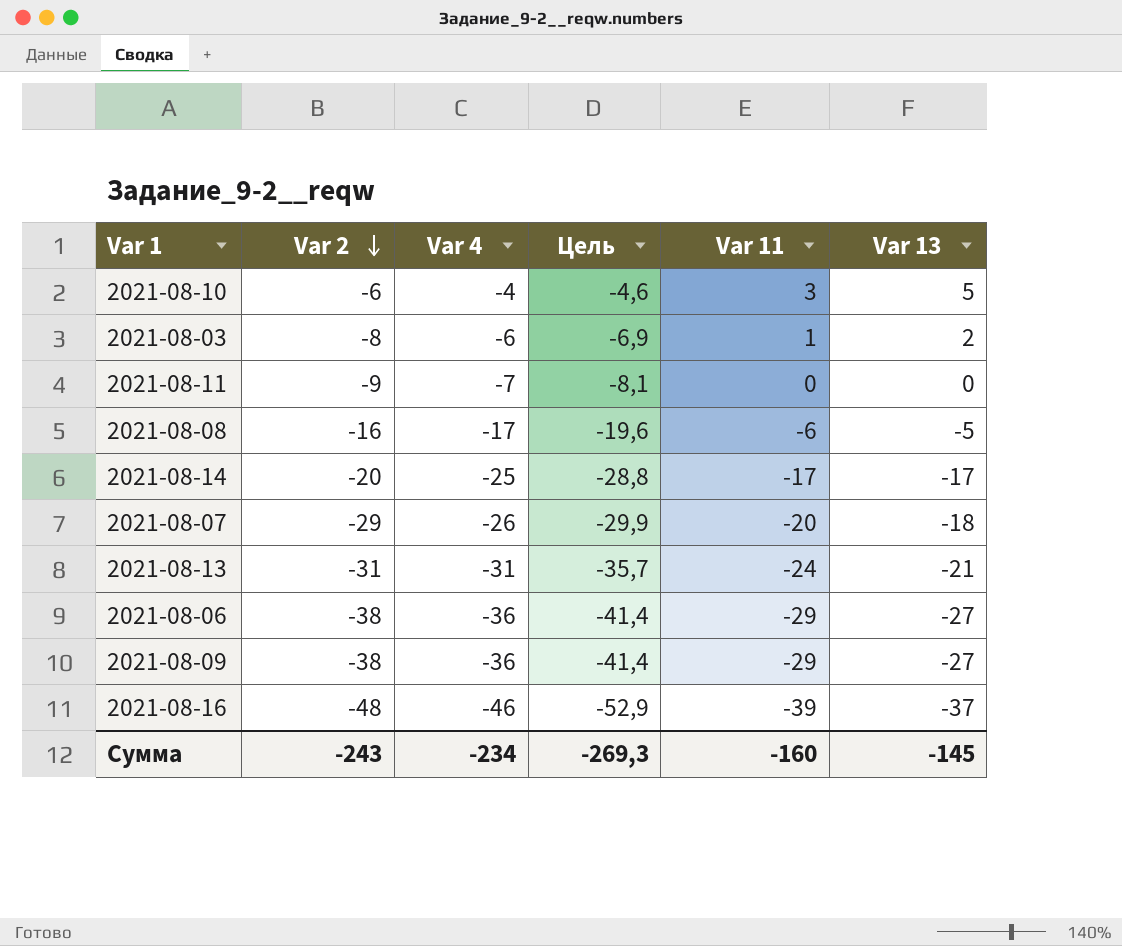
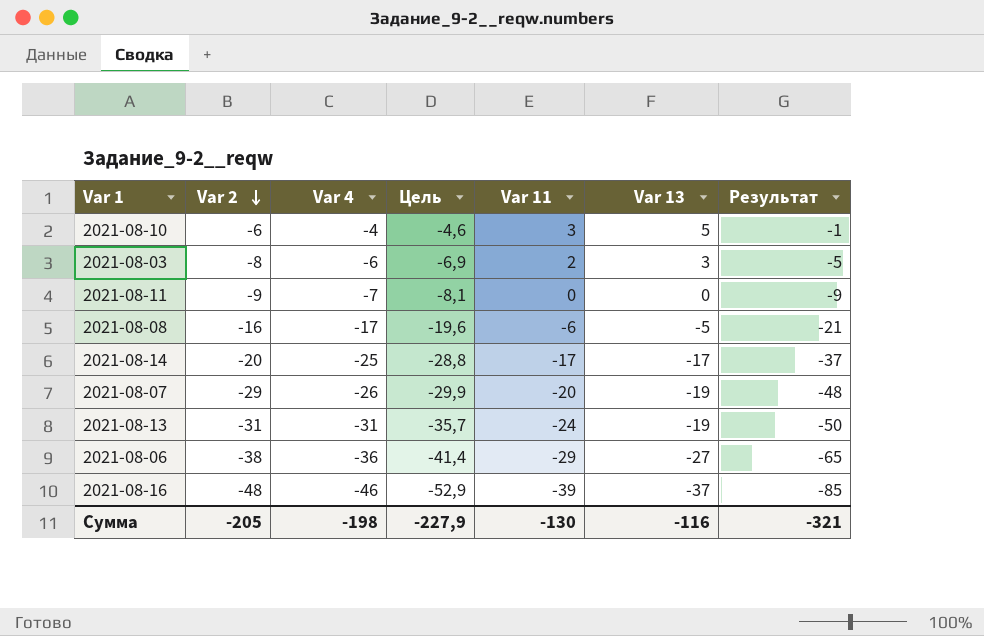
column Результат | formula: none -> [Var 2] + [Var 13]
row 2021-08-09: -38 | -36 | -41,4 | -29 | -27 -> none
2021-08-03 | Var 11: 1 -> 2
2021-08-03 | Var 13: 2 -> 3
2021-08-07 | Var 13: -18 -> -19
2021-08-13 | Var 13: -21 -> -19
Сумма | Var 2: -243 -> -205
Сумма | Var 4: -234 -> -198
Сумма | Цель: -269,3 -> -227,9
Сумма | Var 11: -160 -> -130
Сумма | Var 13: -145 -> -116

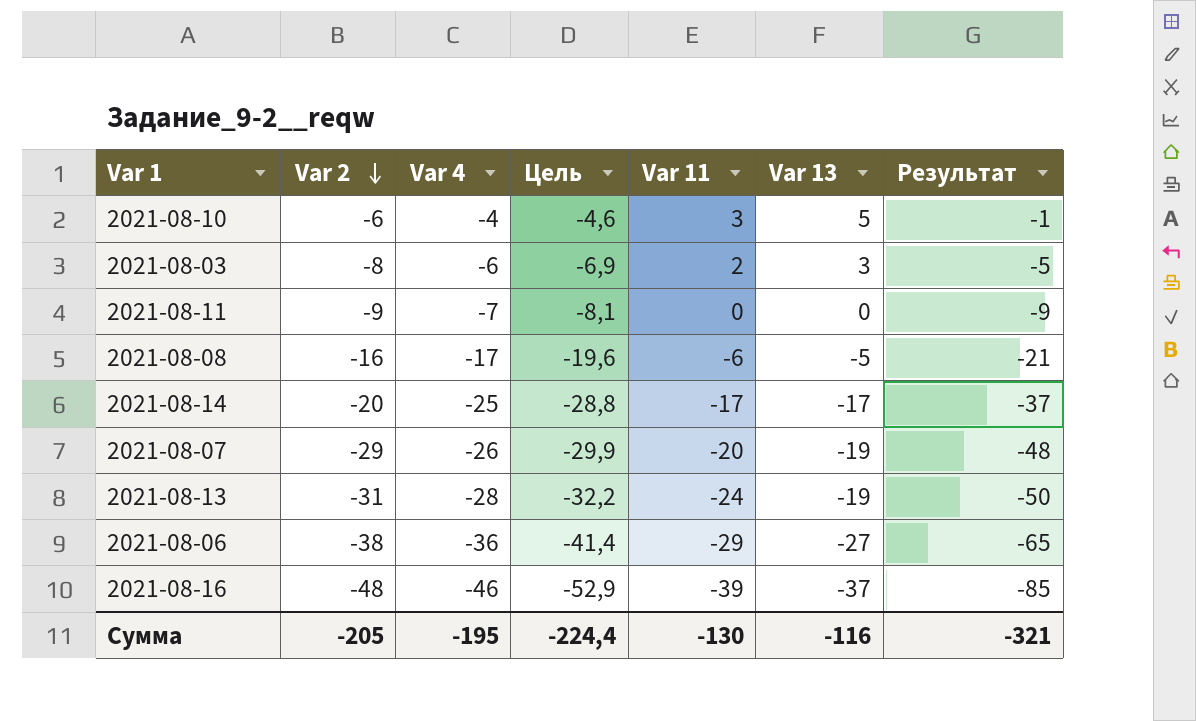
2021-08-13 | Var 4: -31 -> -28
2021-08-13 | Цель: -35,7 -> -32,2
Сумма | Var 4: -198 -> -195
Сумма | Цель: -227,9 -> -224,4

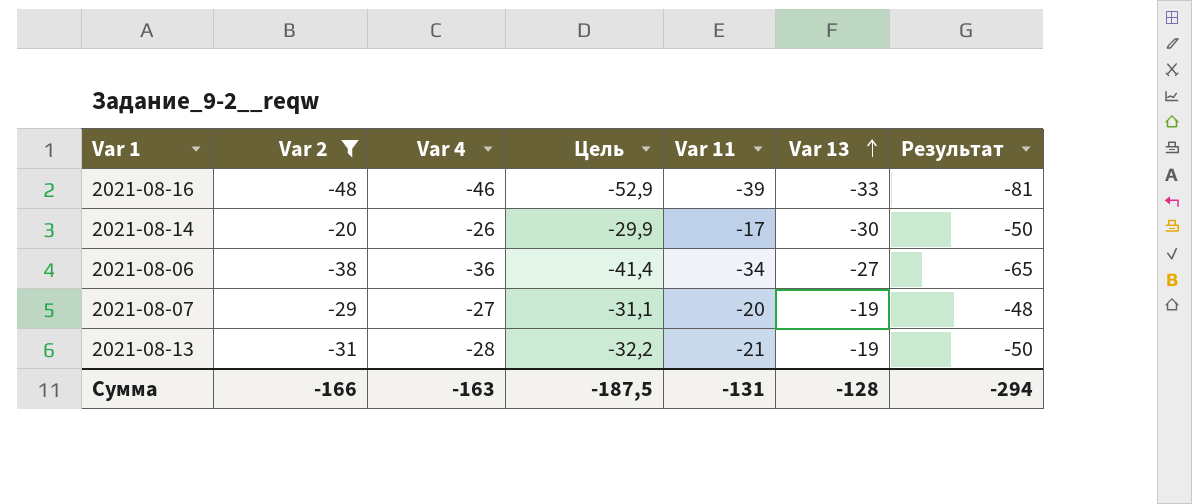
filter: none -> Var 2 <= -20
row order: Var 2 descending -> Var 13 ascending
2021-08-16 | Var 13: -37 -> -33
2021-08-16 | Результат: -85 -> -81
2021-08-14 | Var 4: -25 -> -26
2021-08-14 | Цель: -28,8 -> -29,9
2021-08-14 | Var 13: -17 -> -30
2021-08-14 | Результат: -37 -> -50
2021-08-06 | Var 11: -29 -> -34
2021-08-07 | Var 4: -26 -> -27
2021-08-07 | Цель: -29,9 -> -31,1
2021-08-13 | Var 11: -24 -> -21
Сумма | Var 2: -205 -> -166
Сумма | Var 4: -195 -> -163
Сумма | Цель: -224,4 -> -187,5
Сумма | Var 11: -130 -> -131
Сумма | Var 13: -116 -> -128
Сумма | Результат: -321 -> -294

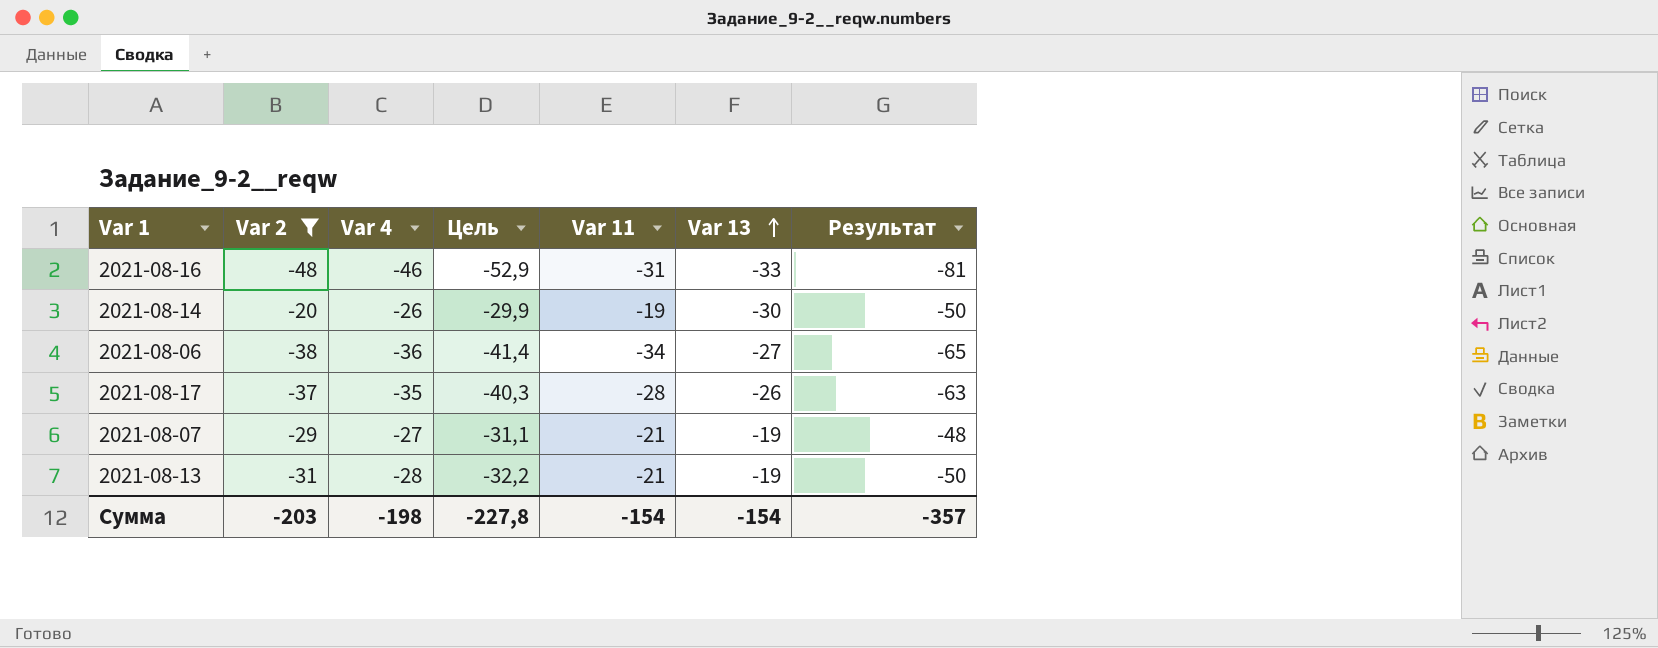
2021-08-16 | Var 11: -39 -> -31
2021-08-14 | Var 11: -17 -> -19
row 2021-08-17: none -> -37 | -35 | -40,3 | -28 | -26 | -63
2021-08-07 | Var 11: -20 -> -21
Сумма | Var 2: -166 -> -203
Сумма | Var 4: -163 -> -198
Сумма | Цель: -187,5 -> -227,8
Сумма | Var 11: -131 -> -154
Сумма | Var 13: -128 -> -154
Сумма | Результат: -294 -> -357

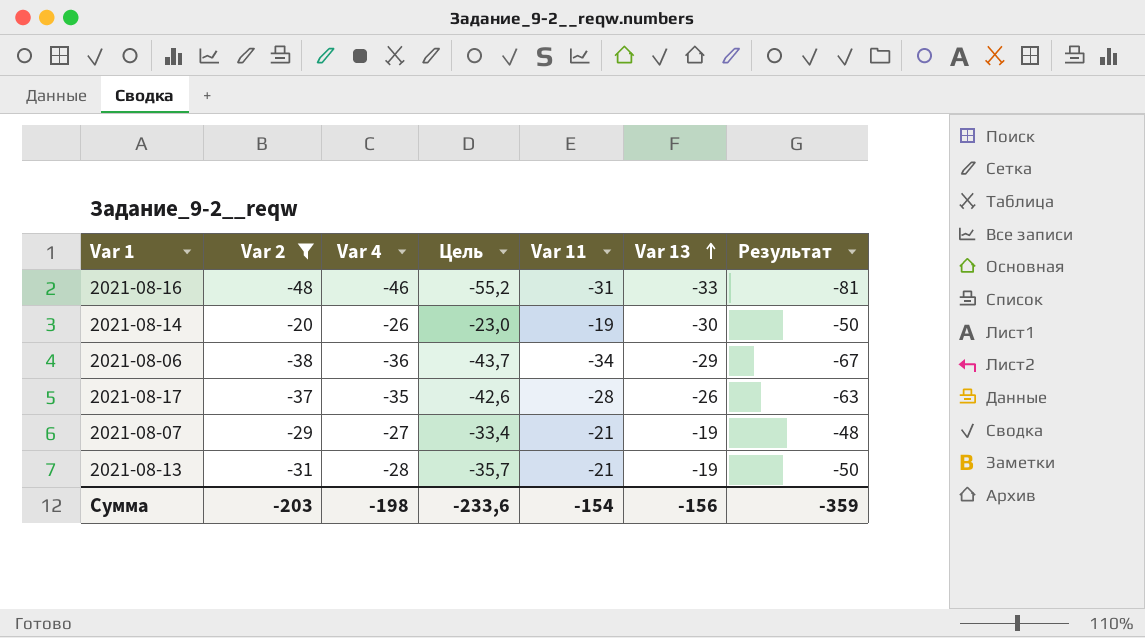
column Цель | formula: [Var 4] * 1,15 -> [Var 2] * 1,15
2021-08-06 | Var 13: -27 -> -29
2021-08-06 | Результат: -65 -> -67
Сумма | Цель: -227,8 -> -233,6
Сумма | Var 13: -154 -> -156
Сумма | Результат: -357 -> -359

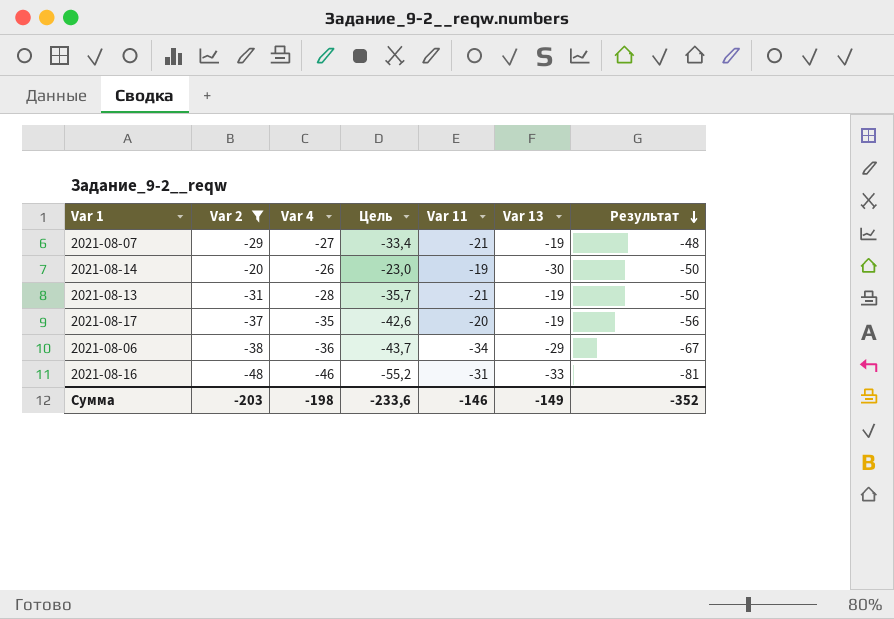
row order: Var 13 ascending -> Результат descending
2021-08-17 | Var 11: -28 -> -20
2021-08-17 | Var 13: -26 -> -19
2021-08-17 | Результат: -63 -> -56
Сумма | Var 11: -154 -> -146
Сумма | Var 13: -156 -> -149
Сумма | Результат: -359 -> -352

